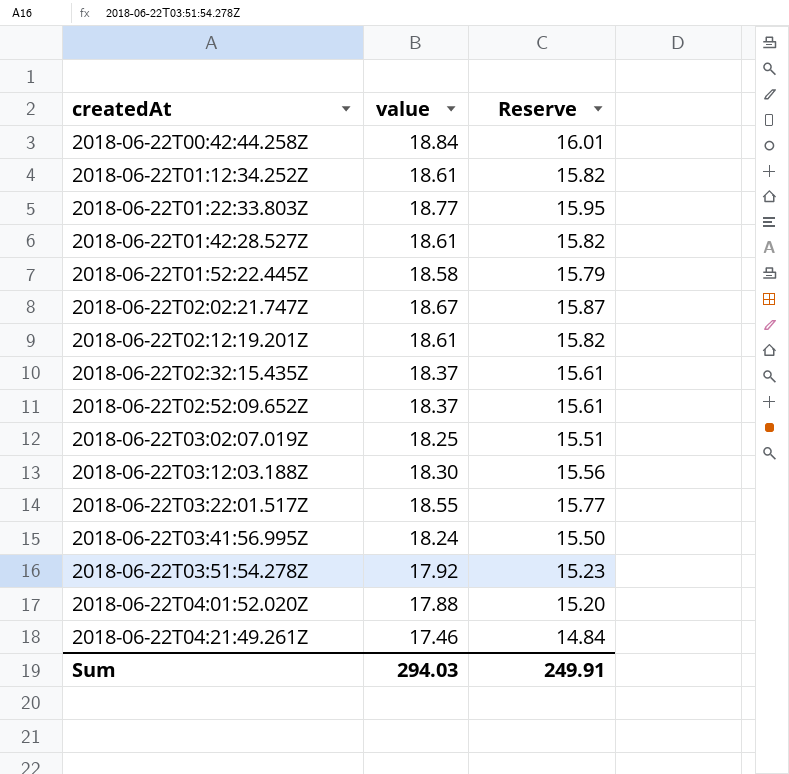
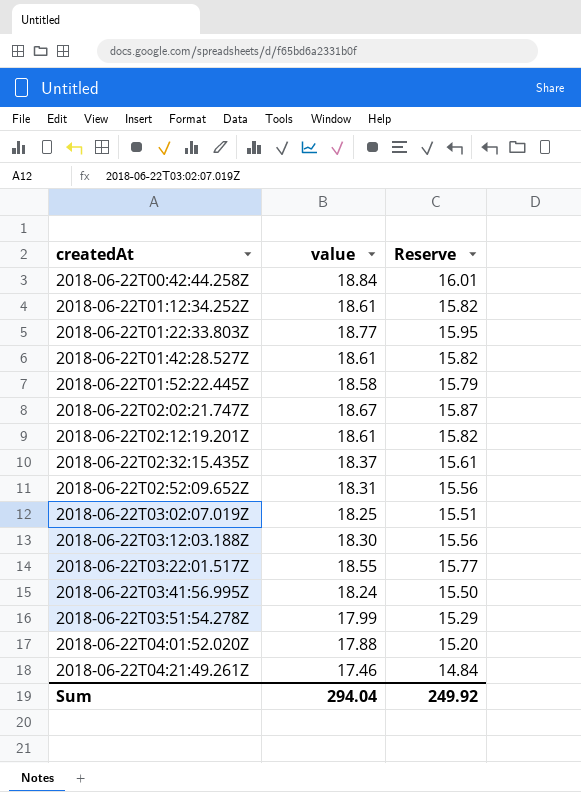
2018-06-22T02:52:09.652Z | value: 18.37 -> 18.31
2018-06-22T02:52:09.652Z | Reserve: 15.61 -> 15.56
2018-06-22T03:51:54.278Z | value: 17.92 -> 17.99
2018-06-22T03:51:54.278Z | Reserve: 15.23 -> 15.29
Sum | value: 294.03 -> 294.04
Sum | Reserve: 249.91 -> 249.92

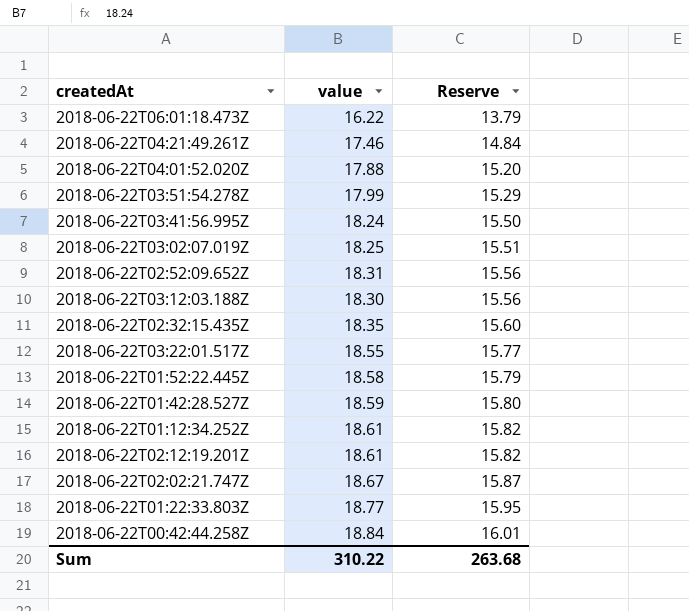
row order: createdAt ascending -> Reserve ascending
row 2018-06-22T06:01:18.473Z: none -> 16.22 | 13.79
2018-06-22T02:32:15.435Z | value: 18.37 -> 18.35
2018-06-22T02:32:15.435Z | Reserve: 15.61 -> 15.60
2018-06-22T01:42:28.527Z | value: 18.61 -> 18.59
2018-06-22T01:42:28.527Z | Reserve: 15.82 -> 15.80
Sum | value: 294.04 -> 310.22
Sum | Reserve: 249.92 -> 263.68

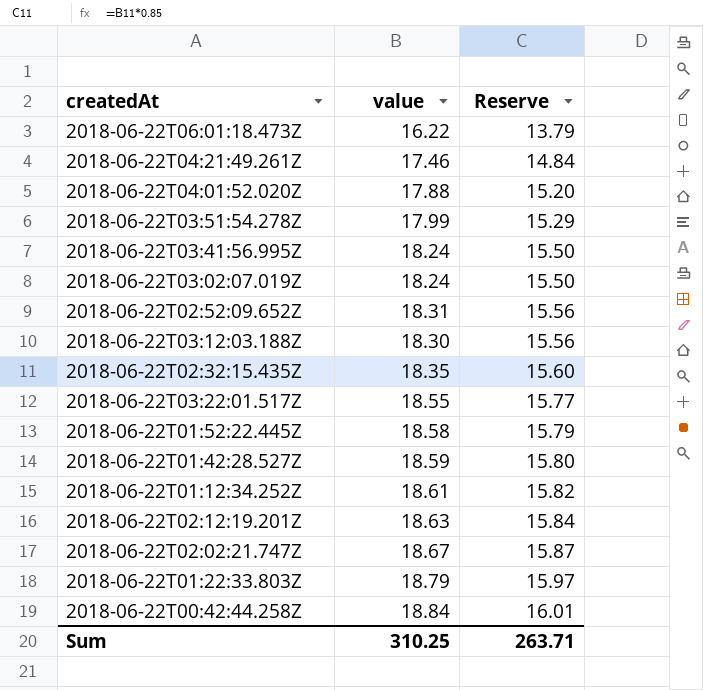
2018-06-22T03:02:07.019Z | value: 18.25 -> 18.24
2018-06-22T03:02:07.019Z | Reserve: 15.51 -> 15.50
2018-06-22T02:12:19.201Z | value: 18.61 -> 18.63
2018-06-22T02:12:19.201Z | Reserve: 15.82 -> 15.84
2018-06-22T01:22:33.803Z | value: 18.77 -> 18.79
2018-06-22T01:22:33.803Z | Reserve: 15.95 -> 15.97
Sum | value: 310.22 -> 310.25
Sum | Reserve: 263.68 -> 263.71

